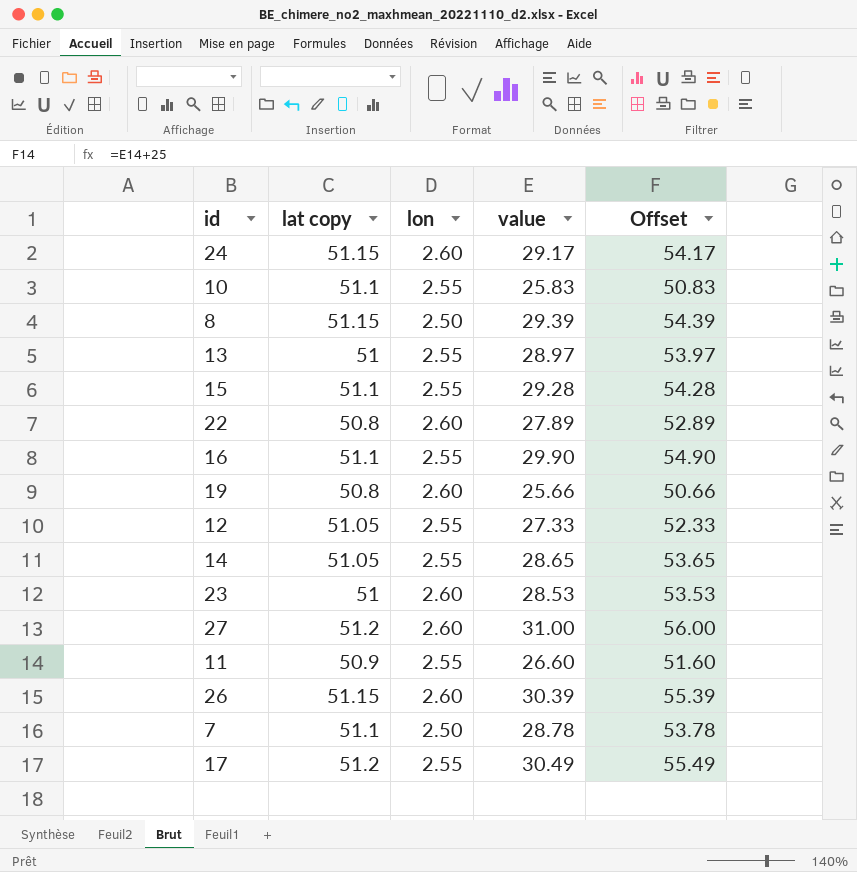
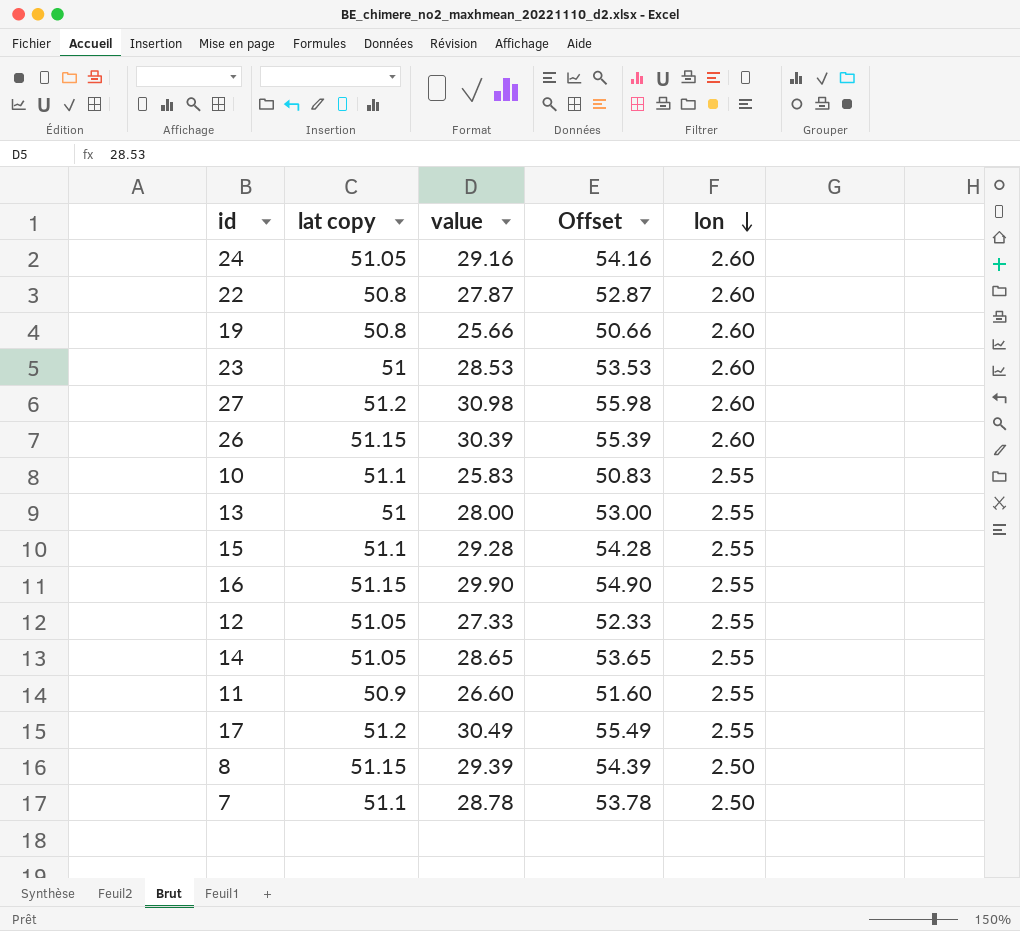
row order: none -> lon descending
column lon | position: 3 -> 5
24 | lat copy: 51.15 -> 51.05
24 | value: 29.17 -> 29.16
24 | Offset: 54.17 -> 54.16
22 | value: 27.89 -> 27.87
22 | Offset: 52.89 -> 52.87
27 | value: 31.00 -> 30.98
27 | Offset: 56.00 -> 55.98
13 | value: 28.97 -> 28.00
13 | Offset: 53.97 -> 53.00
16 | lat copy: 51.1 -> 51.15

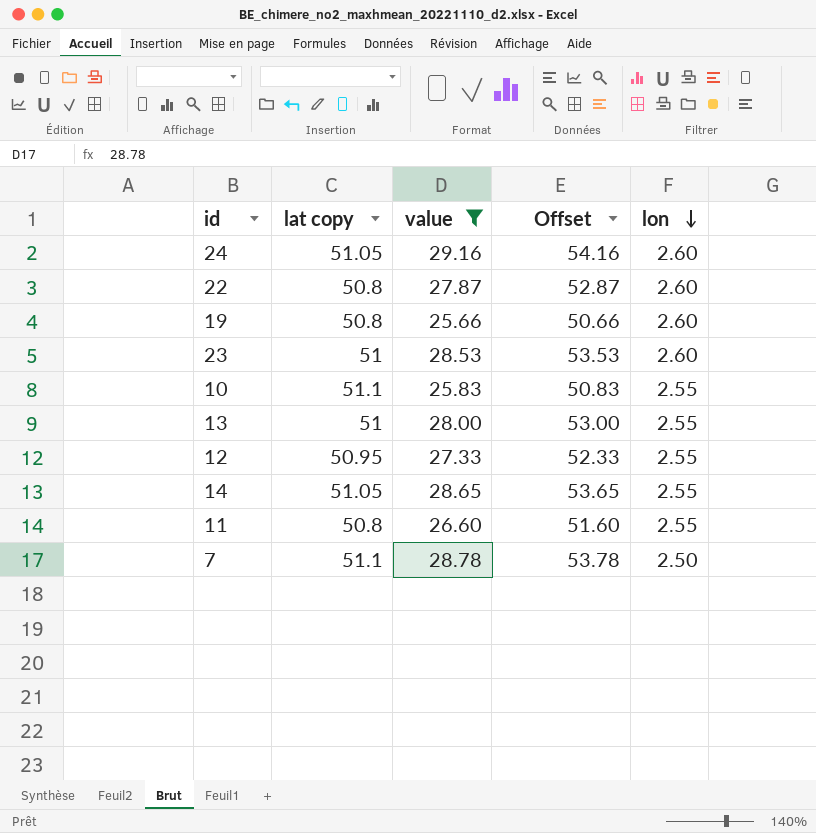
filter: none -> value <= 29.16
12 | lat copy: 51.05 -> 50.95
11 | lat copy: 50.9 -> 50.8

